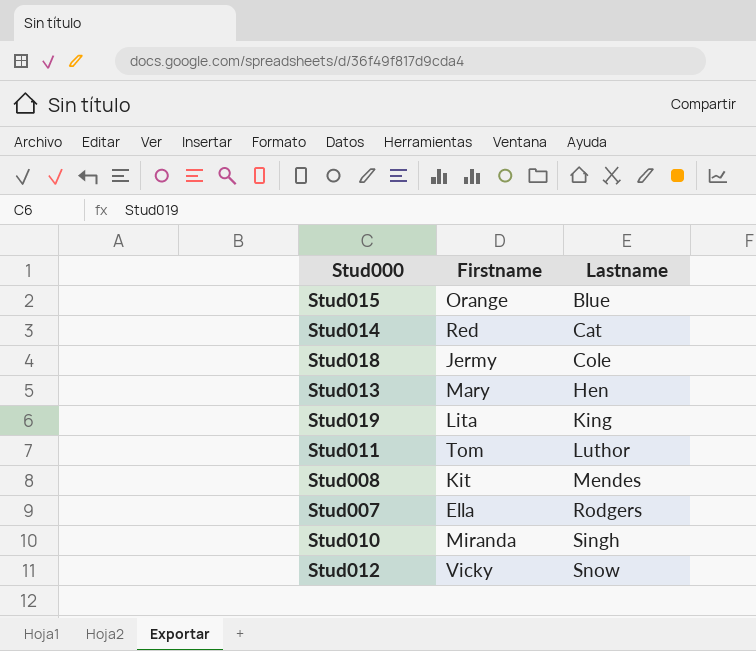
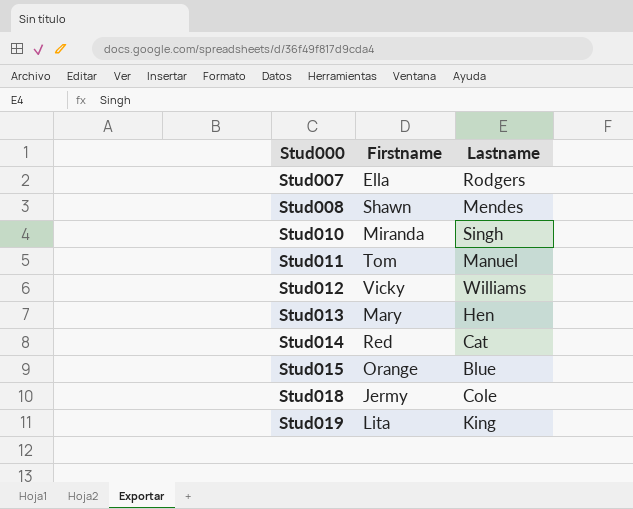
row order: Lastname ascending -> Stud000 ascending
Stud008 | Firstname: Kit -> Shawn
Stud011 | Lastname: Luthor -> Manuel
Stud012 | Lastname: Snow -> Williams

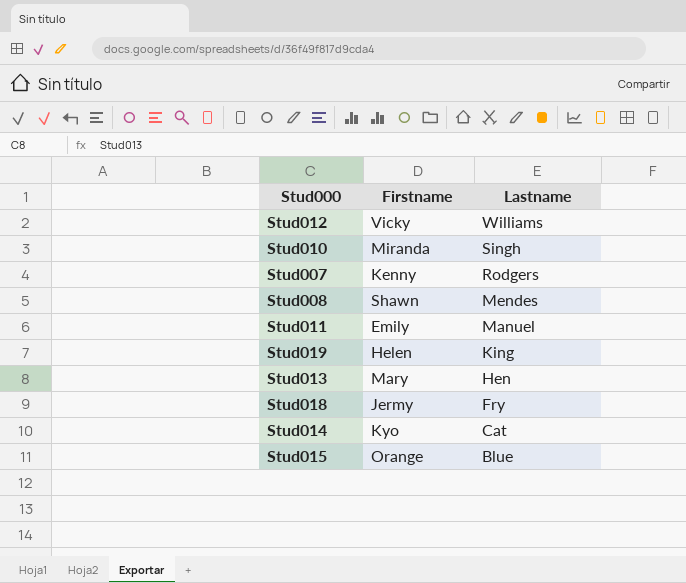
row order: Stud000 ascending -> Lastname descending
Stud007 | Firstname: Ella -> Kenny
Stud011 | Firstname: Tom -> Emily
Stud019 | Firstname: Lita -> Helen
Stud018 | Lastname: Cole -> Fry
Stud014 | Firstname: Red -> Kyo

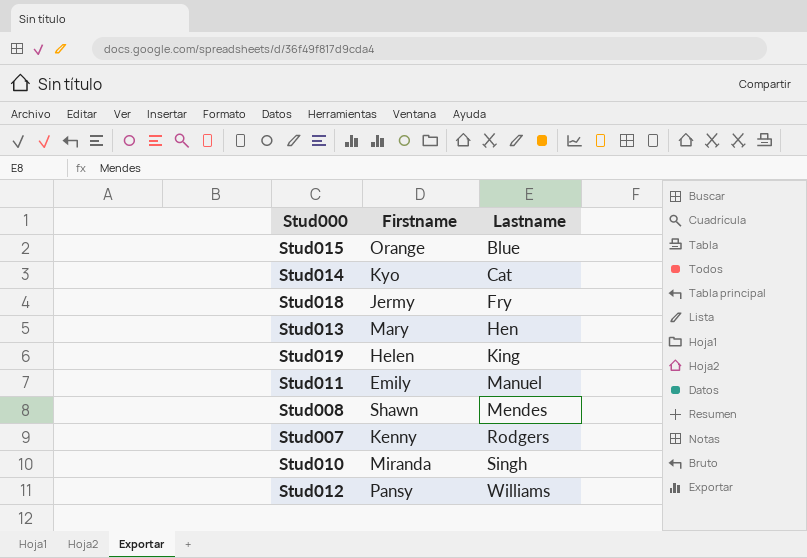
row order: Lastname descending -> Lastname ascending
Stud012 | Firstname: Vicky -> Pansy

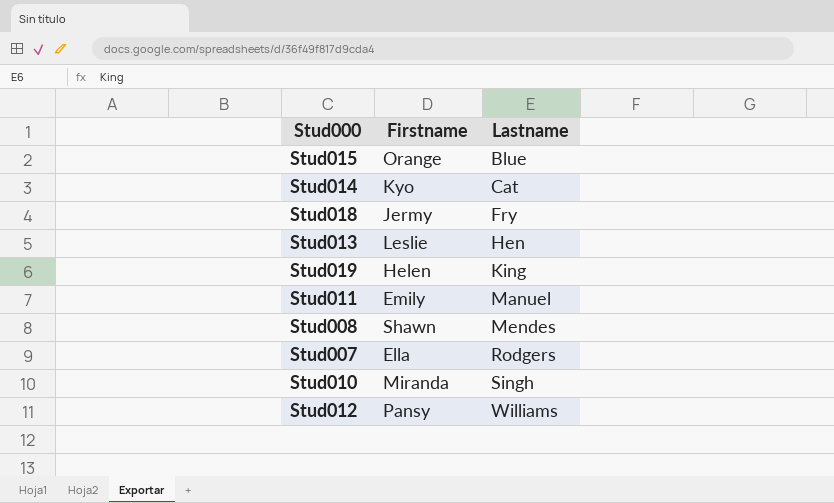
Stud013 | Firstname: Mary -> Leslie
Stud007 | Firstname: Kenny -> Ella

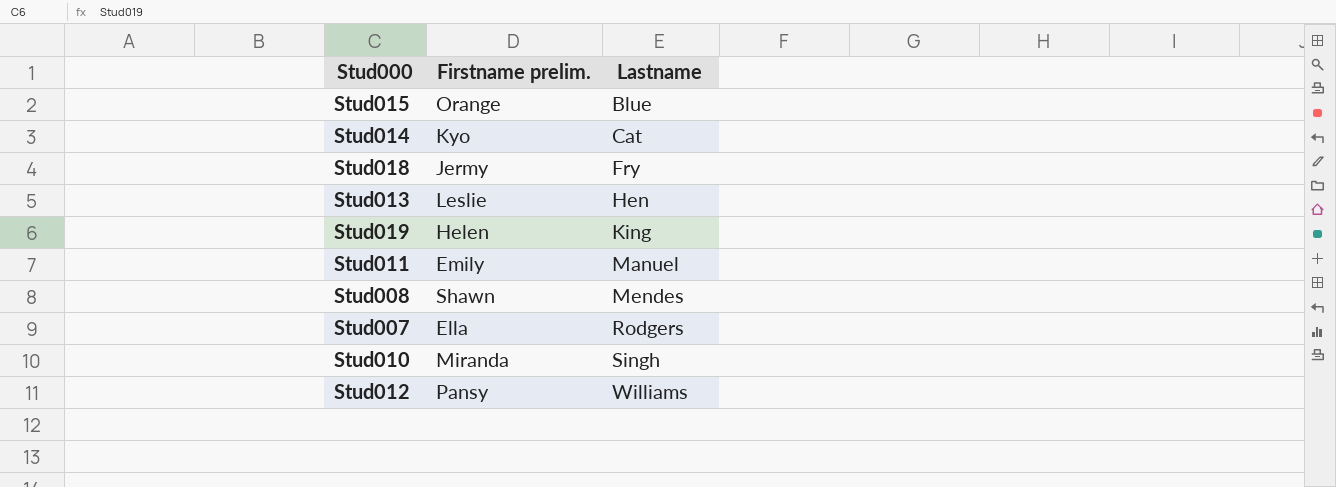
column name: Firstname -> Firstname prelim.

